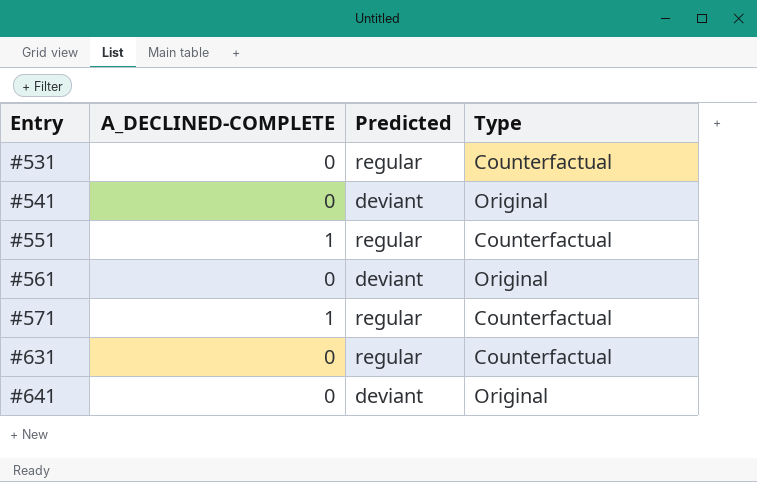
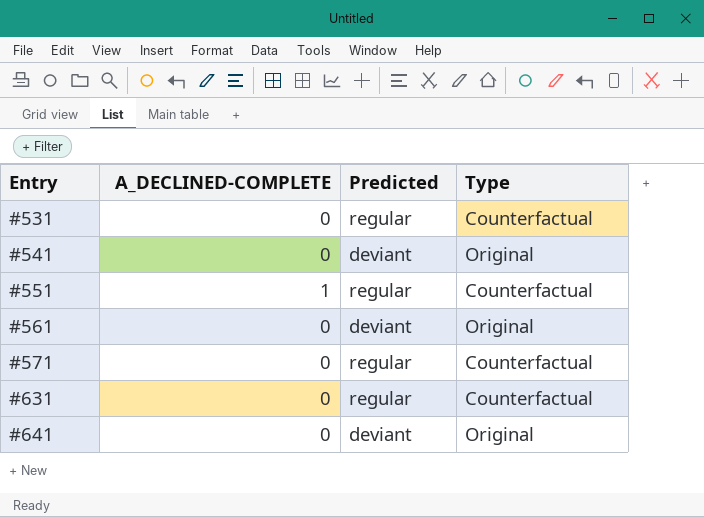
#571 | A_DECLINED-COMPLETE: 1 -> 0

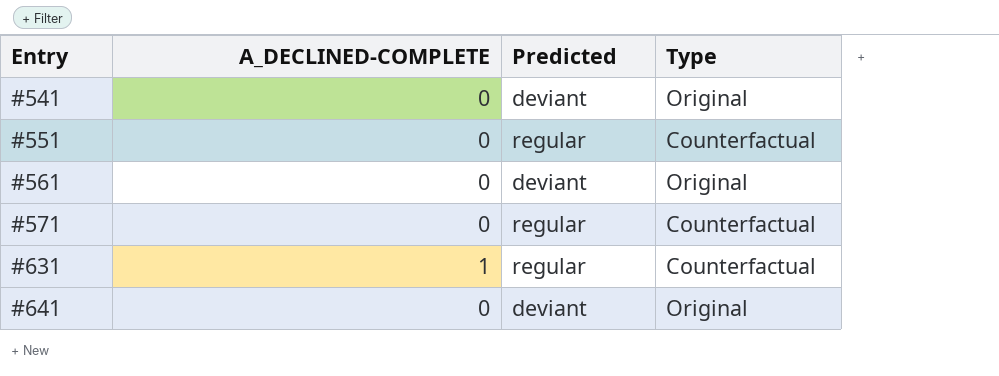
row #531: 0 | regular | Counterfactual -> none
#551 | A_DECLINED-COMPLETE: 1 -> 0
#631 | A_DECLINED-COMPLETE: 0 -> 1

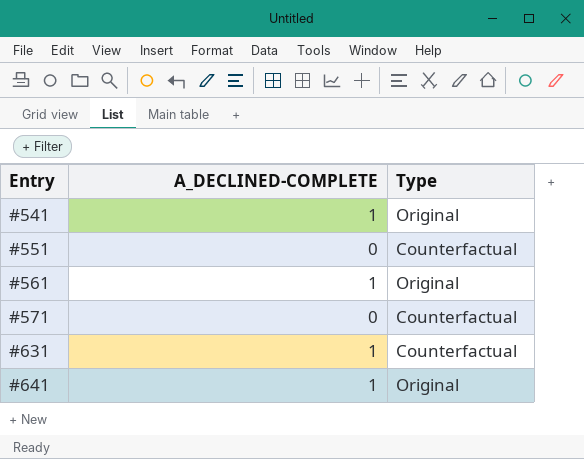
column Predicted | position: 3 -> none
#541 | A_DECLINED-COMPLETE: 0 -> 1
#561 | A_DECLINED-COMPLETE: 0 -> 1
#641 | A_DECLINED-COMPLETE: 0 -> 1

